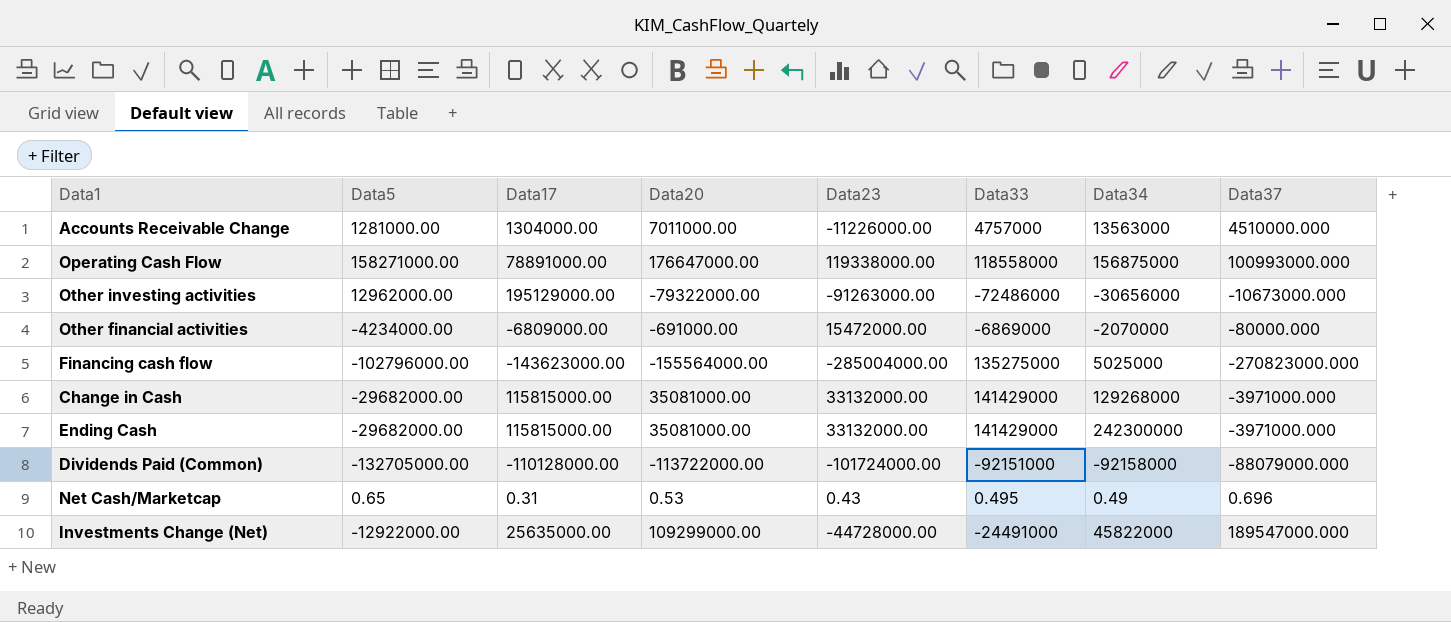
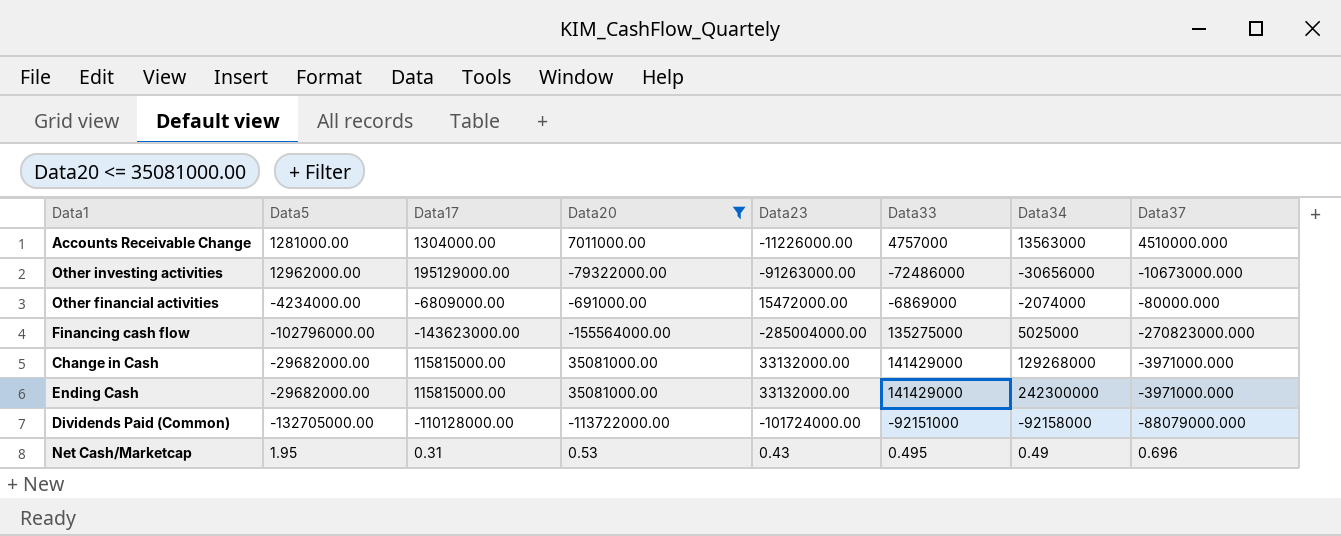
filter: none -> Data20 <= 35081000.00
Other financial activities | Data34: -2070000 -> -2074000
Net Cash/Marketcap | Data5: 0.65 -> 1.95

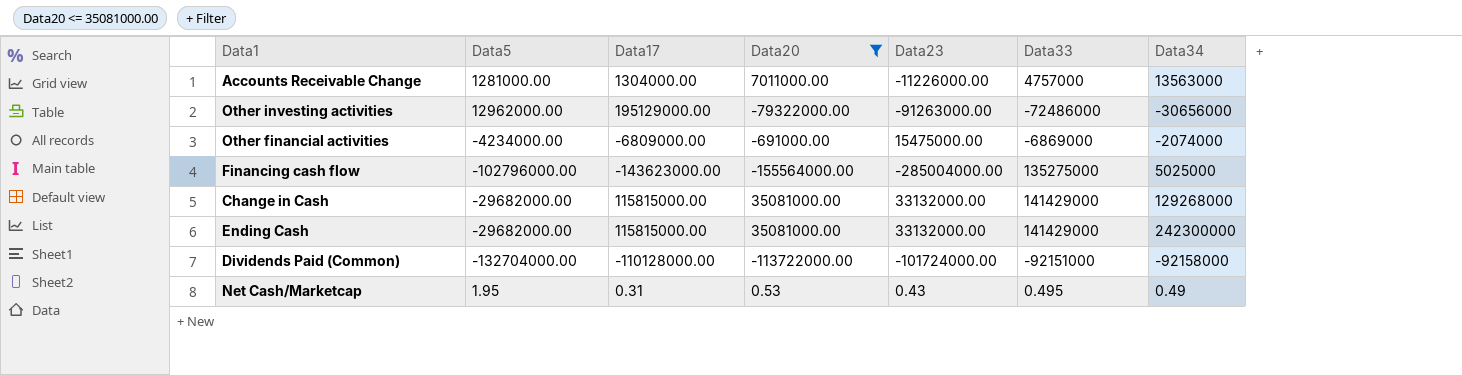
column Data37 | position: 8 -> none
Other financial activities | Data23: 15472000.00 -> 15475000.00
Dividends Paid (Common) | Data5: -132705000.00 -> -132704000.00

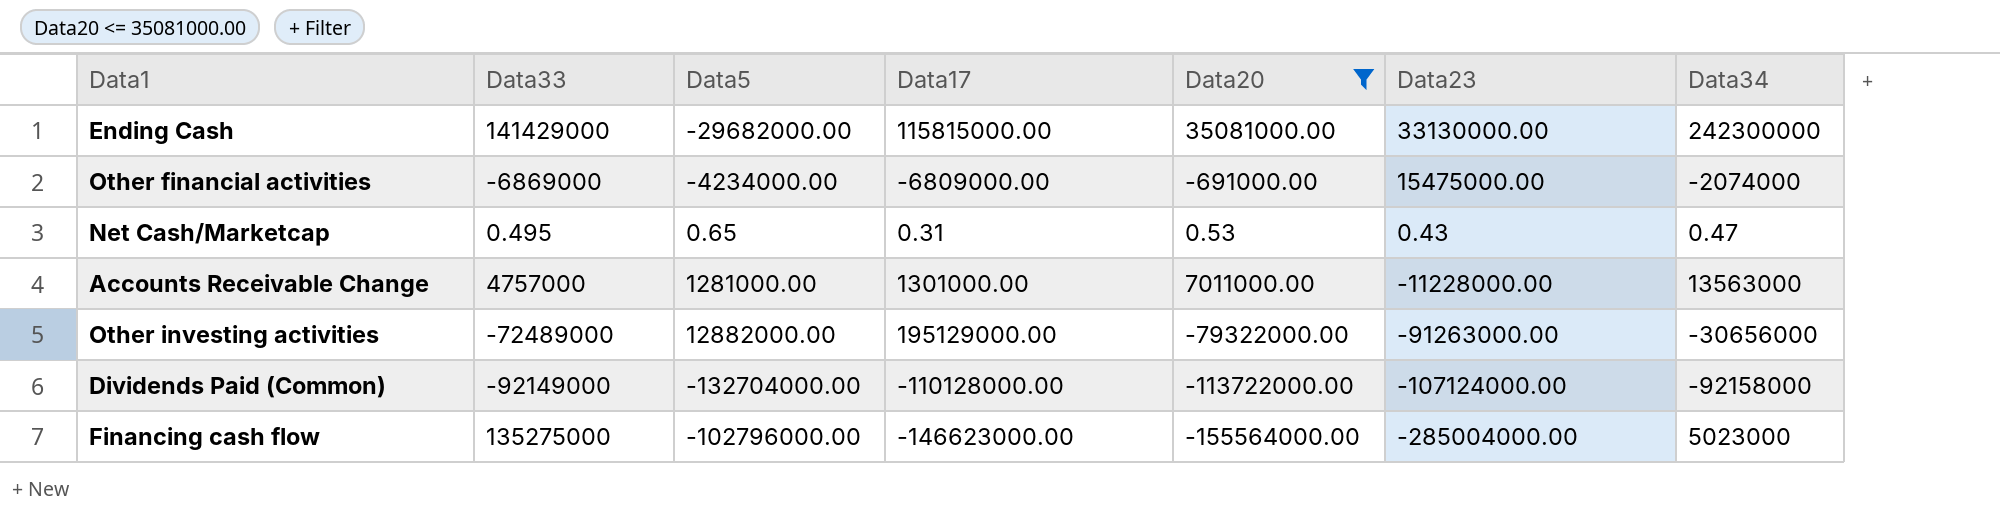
row order: none -> Data23 descending
column Data33 | position: 6 -> 2
row Change in Cash: -29682000.00 | 115815000.00 | 35081000.00 | 33132000.00 | 141429000 | 129268000 -> none
Ending Cash | Data23: 33132000.00 -> 33130000.00
Net Cash/Marketcap | Data5: 1.95 -> 0.65
Net Cash/Marketcap | Data34: 0.49 -> 0.47
Accounts Receivable Change | Data17: 1304000.00 -> 1301000.00
Accounts Receivable Change | Data23: -11226000.00 -> -11228000.00
Other investing activities | Data33: -72486000 -> -72489000
Other investing activities | Data5: 12962000.00 -> 12882000.00
Dividends Paid (Common) | Data33: -92151000 -> -92149000
Dividends Paid (Common) | Data23: -101724000.00 -> -107124000.00
Financing cash flow | Data17: -143623000.00 -> -146623000.00
Financing cash flow | Data34: 5025000 -> 5023000

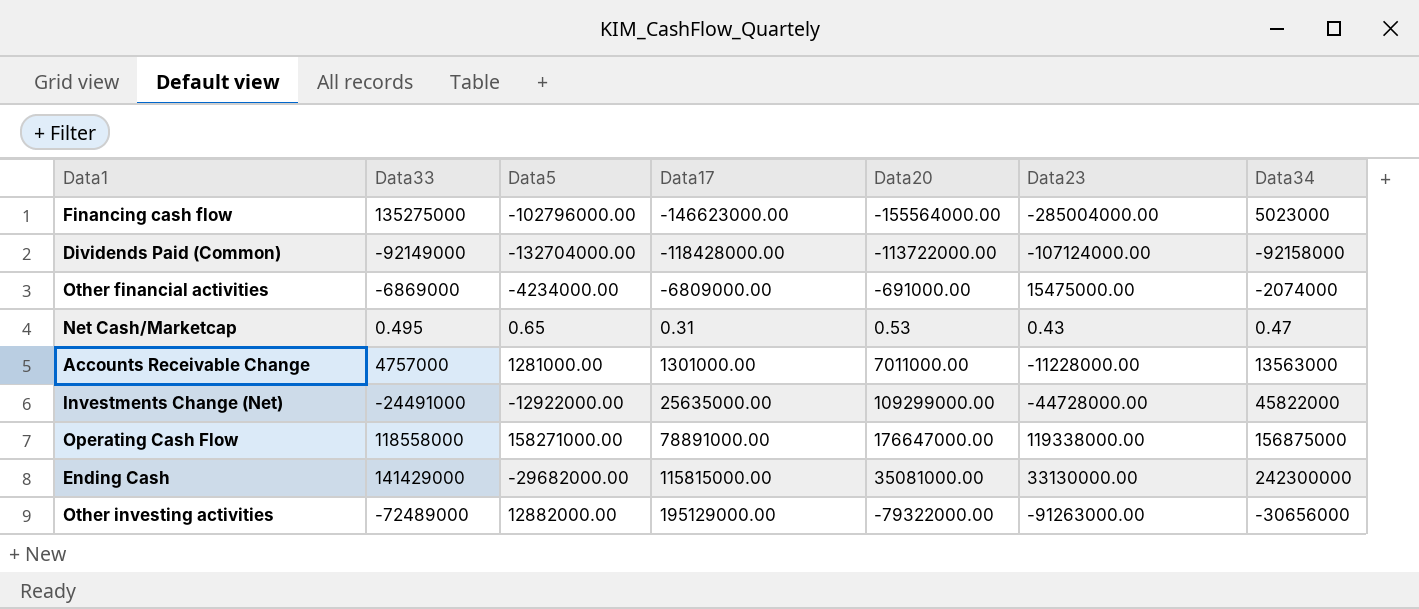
filter: Data20 <= 35081000.00 -> none
row order: Data23 descending -> Data17 ascending
Dividends Paid (Common) | Data17: -110128000.00 -> -118428000.00

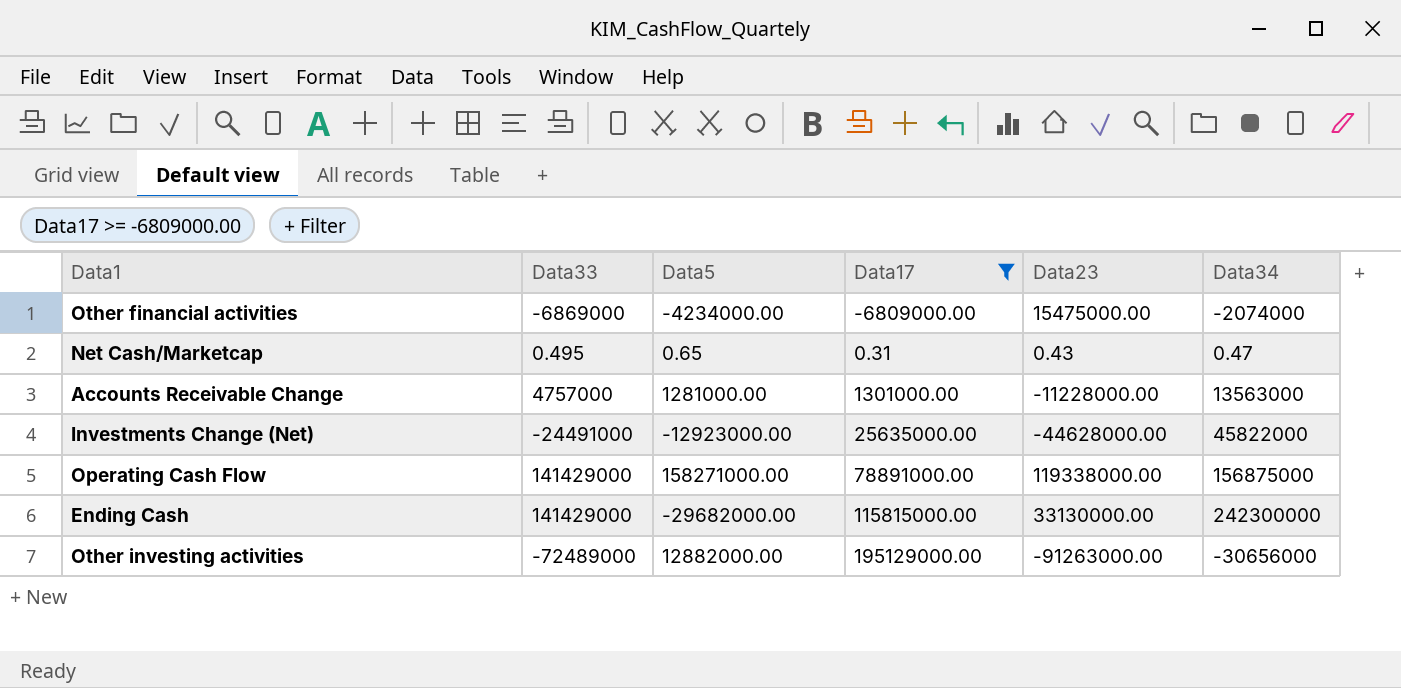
filter: none -> Data17 >= -6809000.00
column Data20 | position: 5 -> none
Investments Change (Net) | Data5: -12922000.00 -> -12923000.00
Investments Change (Net) | Data23: -44728000.00 -> -44628000.00
Operating Cash Flow | Data33: 118558000 -> 141429000

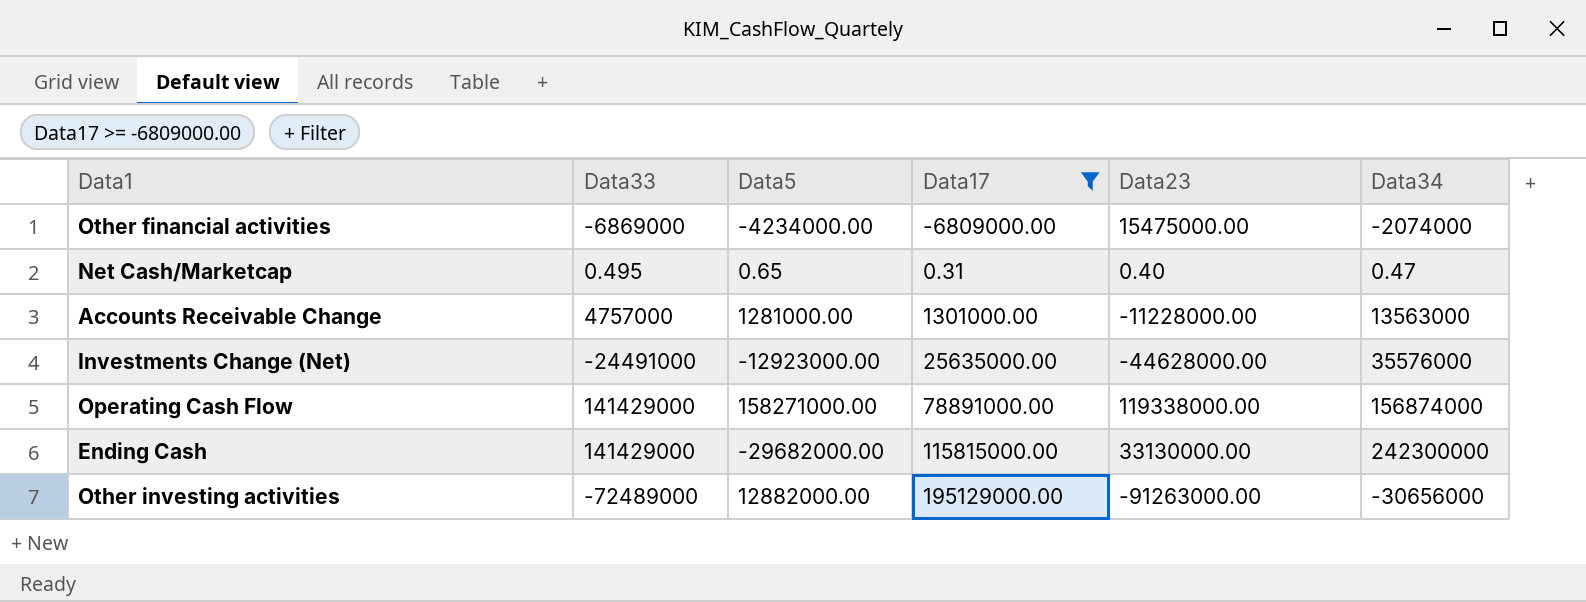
Net Cash/Marketcap | Data23: 0.43 -> 0.40
Investments Change (Net) | Data34: 45822000 -> 35576000
Operating Cash Flow | Data34: 156875000 -> 156874000

